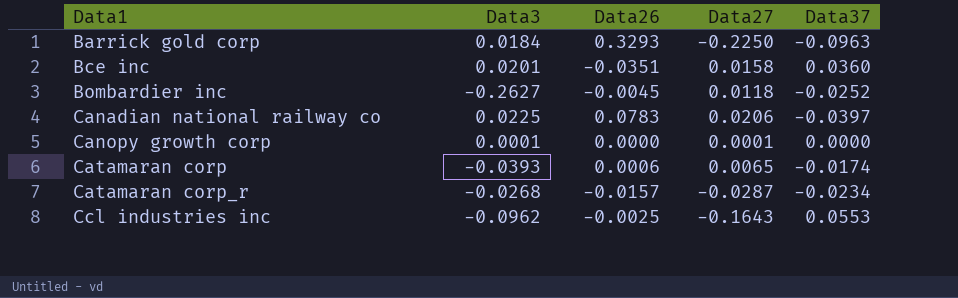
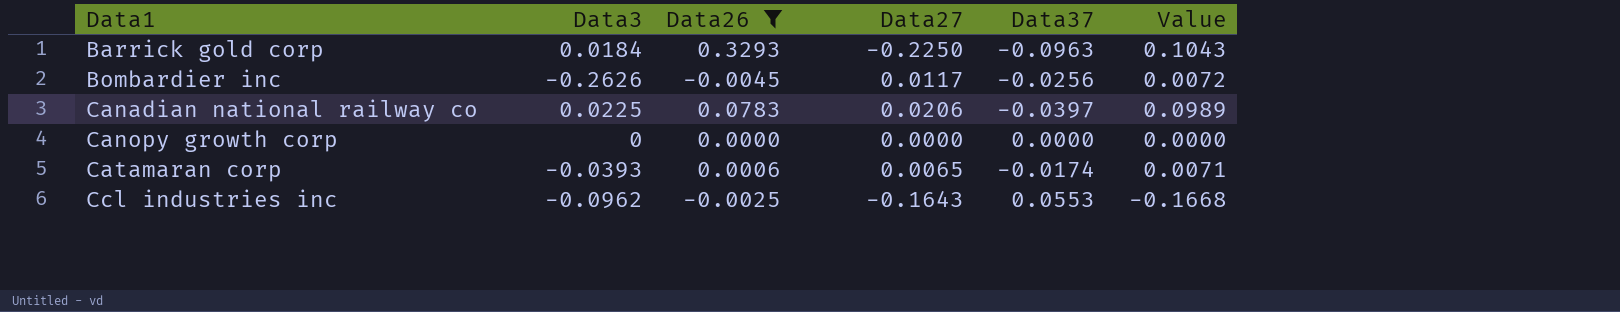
filter: none -> Data26 >= -0.0045
column Value | formula: none -> [Data26] + [Data27]
Bombardier inc | Data3: -0.2627 -> -0.2626
Bombardier inc | Data27: 0.0118 -> 0.0117
Bombardier inc | Data37: -0.0252 -> -0.0256
Canopy growth corp | Data3: 0.0001 -> 0
Canopy growth corp | Data27: 0.0001 -> 0.0000

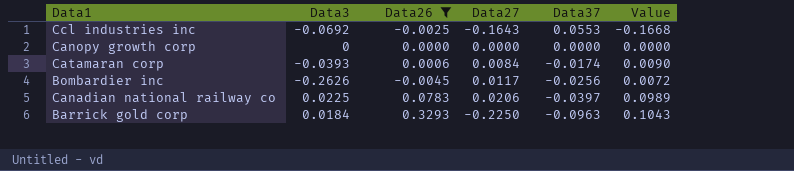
row order: Data1 ascending -> Data37 descending
Ccl industries inc | Data3: -0.0962 -> -0.0692
Catamaran corp | Data27: 0.0065 -> 0.0084
Catamaran corp | Value: 0.0071 -> 0.0090

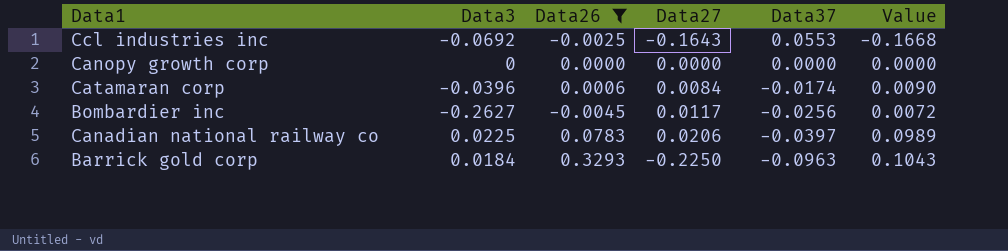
Catamaran corp | Data3: -0.0393 -> -0.0396
Bombardier inc | Data3: -0.2626 -> -0.2627

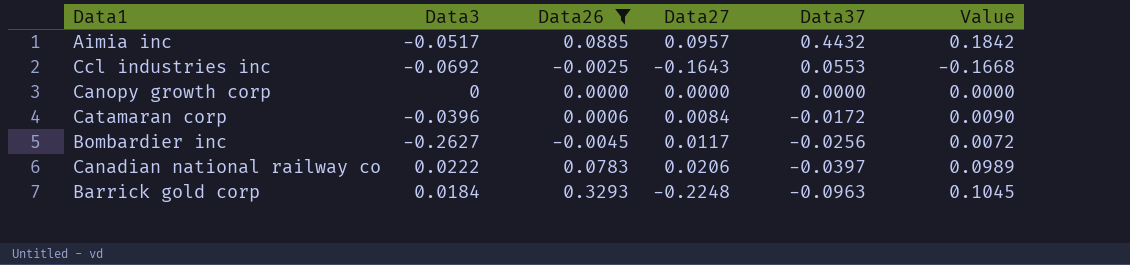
row Aimia inc: none -> -0.0517 | 0.0885 | 0.0957 | 0.4432 | 0.1842
Catamaran corp | Data37: -0.0174 -> -0.0172
Canadian national railway co | Data3: 0.0225 -> 0.0222
Barrick gold corp | Data27: -0.2250 -> -0.2248
Barrick gold corp | Value: 0.1043 -> 0.1045

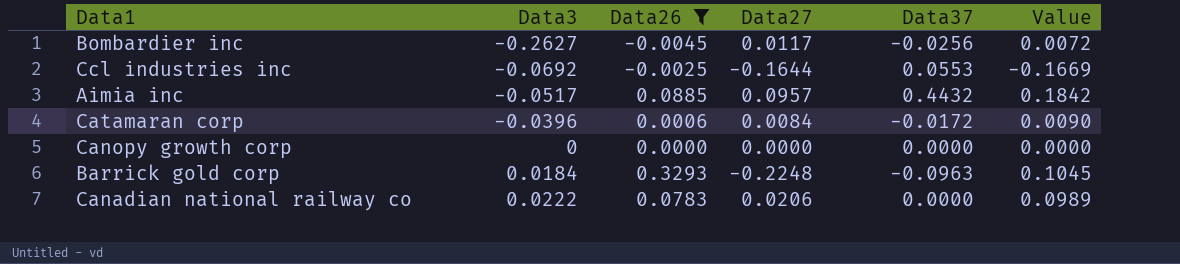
row order: Data37 descending -> Data3 ascending
Ccl industries inc | Data27: -0.1643 -> -0.1644
Ccl industries inc | Value: -0.1668 -> -0.1669
Canadian national railway co | Data37: -0.0397 -> 0.0000

